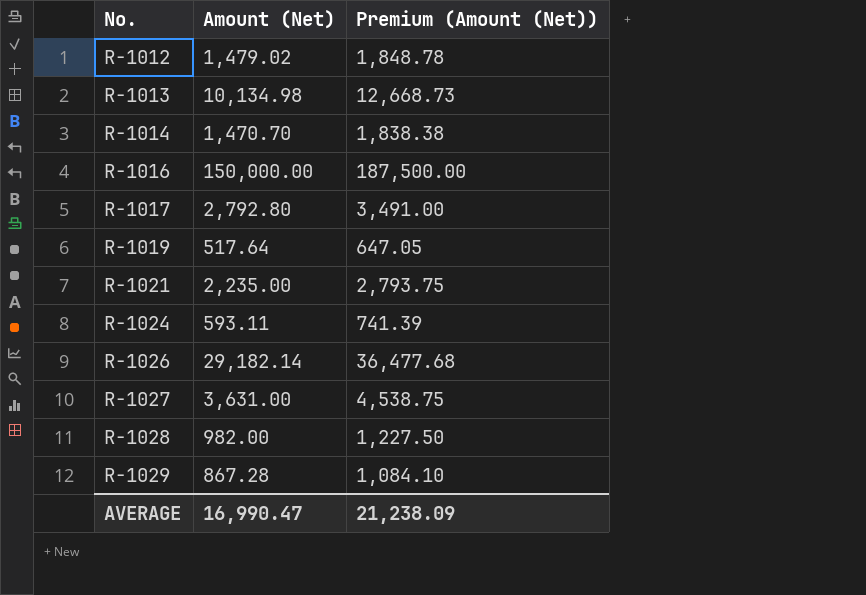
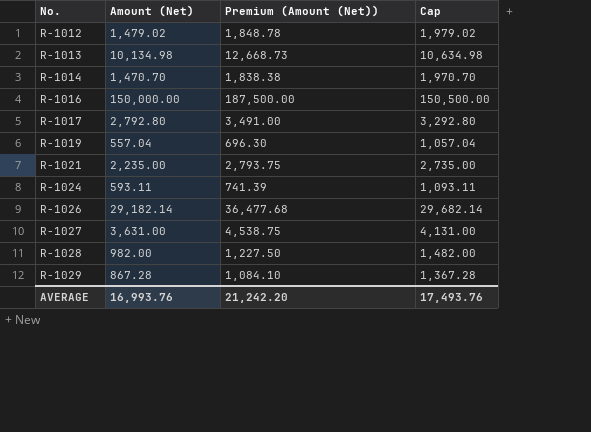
column Cap | formula: none -> [Amount (Net)] + 500
R-1019 | Amount (Net): 517.64 -> 557.04
R-1019 | Premium (Amount (Net)): 647.05 -> 696.30
AVERAGE | Amount (Net): 16,990.47 -> 16,993.76
AVERAGE | Premium (Amount (Net)): 21,238.09 -> 21,242.20

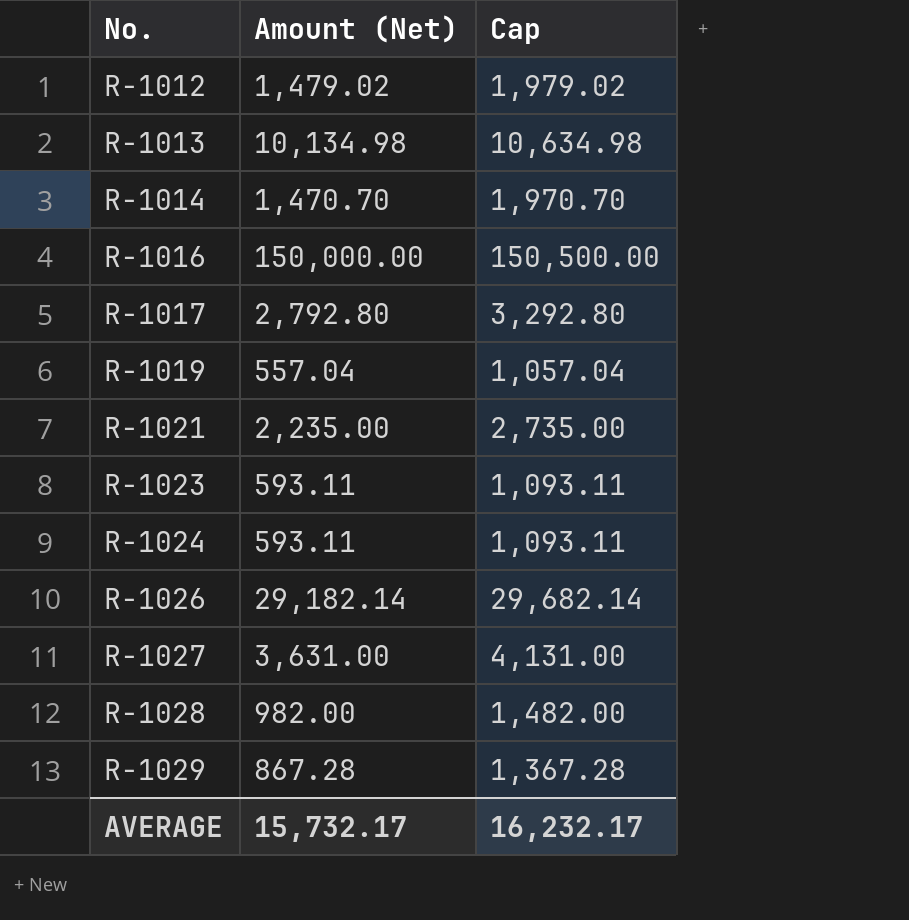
column Premium (Amount (Net)) | formula: [Amount (Net)] * 1.25 -> none
row R-1023: none -> 593.11 | 1,093.11
AVERAGE | Amount (Net): 16,993.76 -> 15,732.17
AVERAGE | Cap: 17,493.76 -> 16,232.17

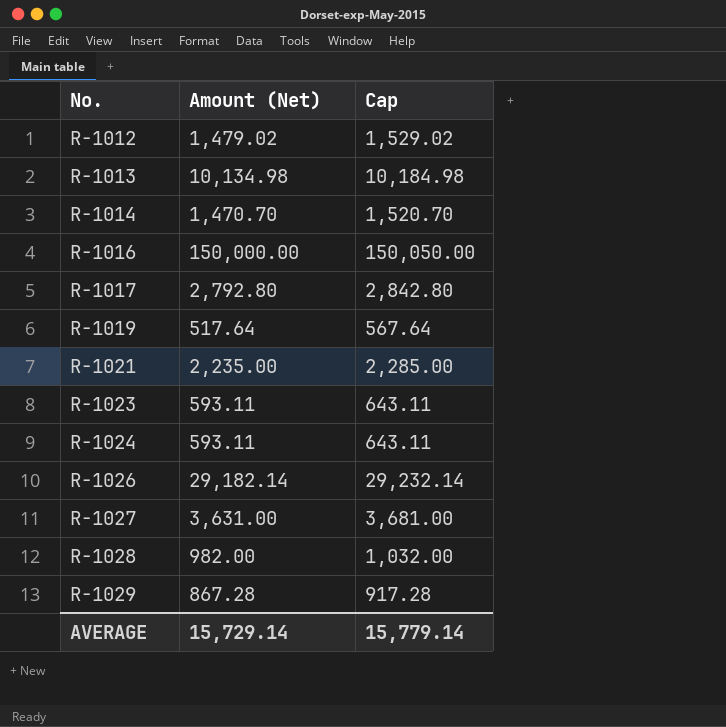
column Cap | formula: [Amount (Net)] + 500 -> [Amount (Net)] + 50
R-1019 | Amount (Net): 557.04 -> 517.64
AVERAGE | Amount (Net): 15,732.17 -> 15,729.14
AVERAGE | Cap: 16,232.17 -> 15,779.14

